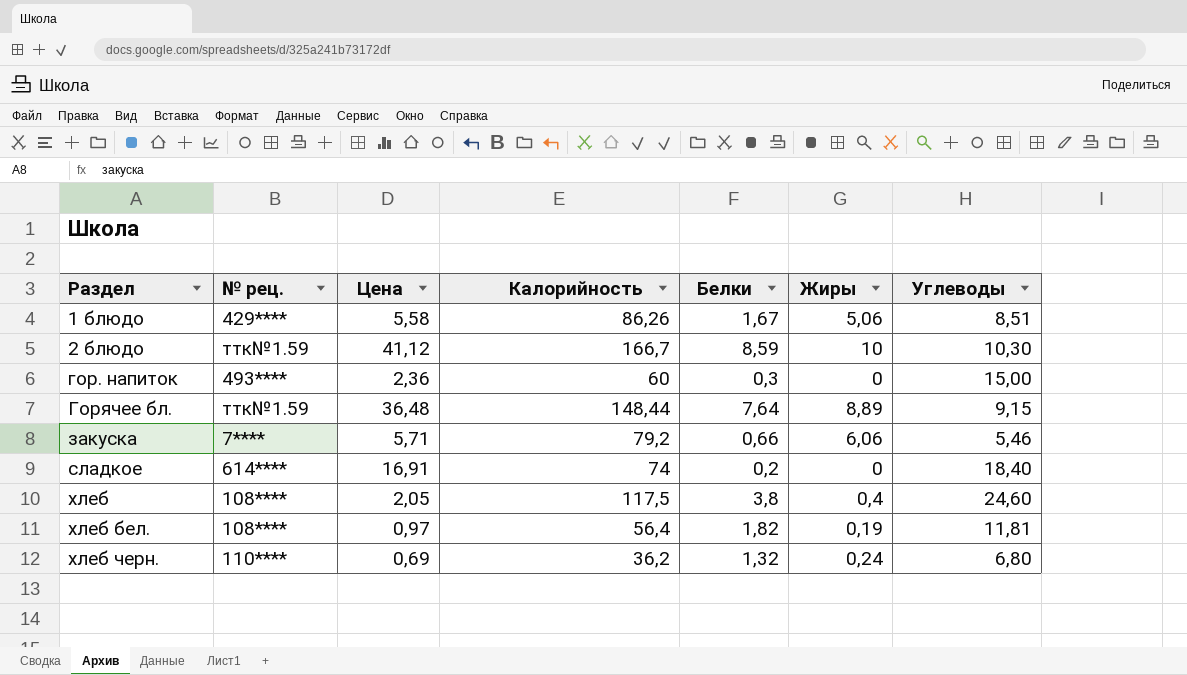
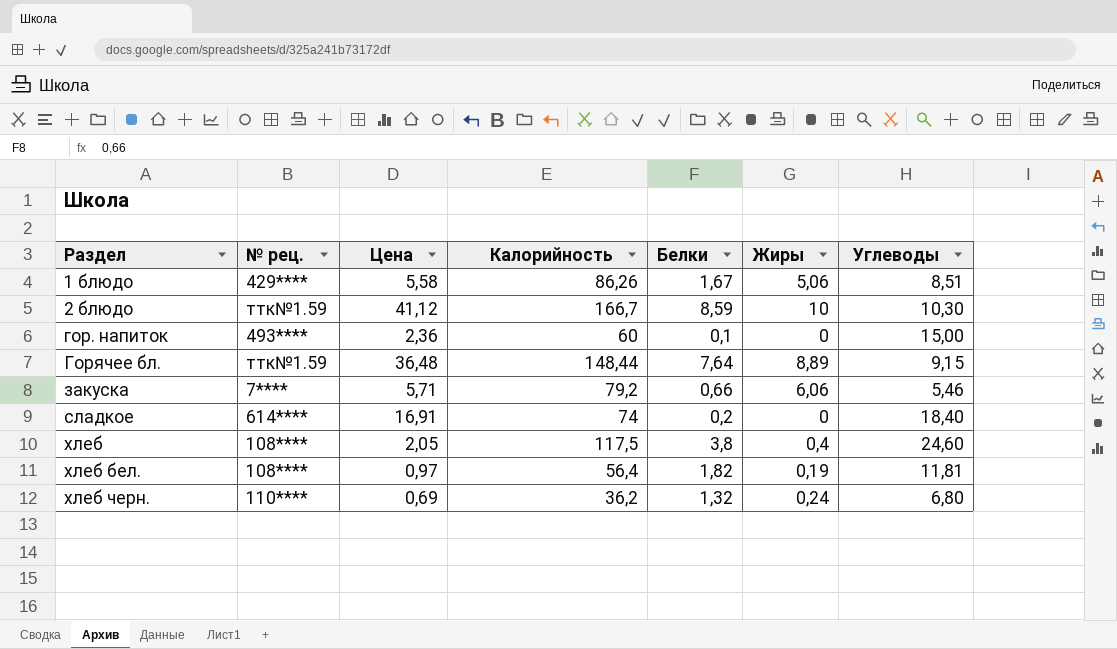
гор. напиток | Белки: 0,3 -> 0,1

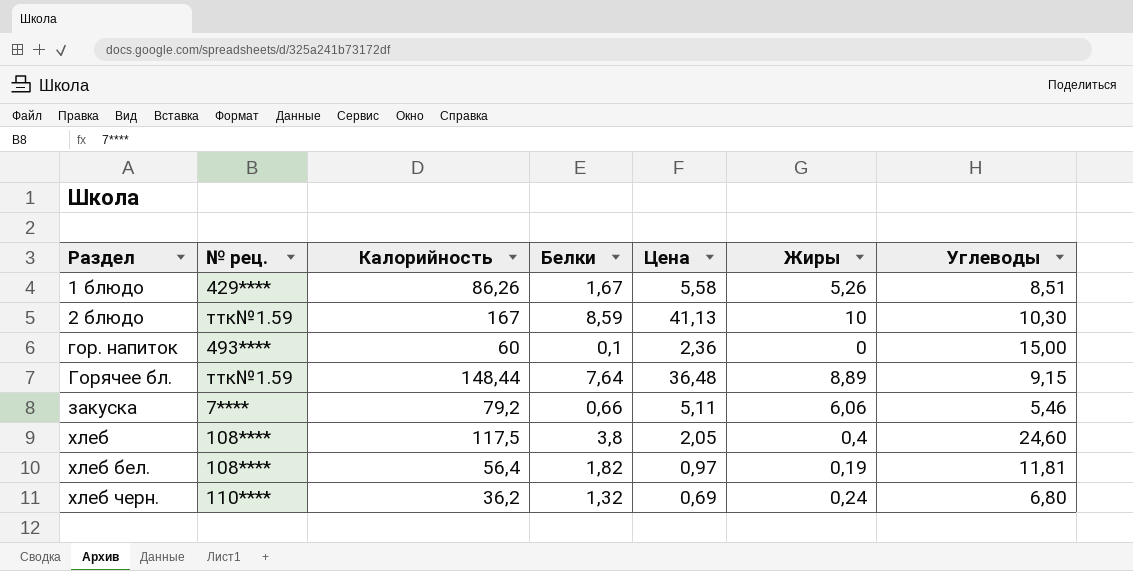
column Цена | position: 3 -> 5
row сладкое: 614**** | 16,91 | 74 | 0,2 | 0 | 18,40 -> none
1 блюдо | Жиры: 5,06 -> 5,26
2 блюдо | Калорийность: 166,7 -> 167
2 блюдо | Цена: 41,12 -> 41,13
закуска | Цена: 5,71 -> 5,11

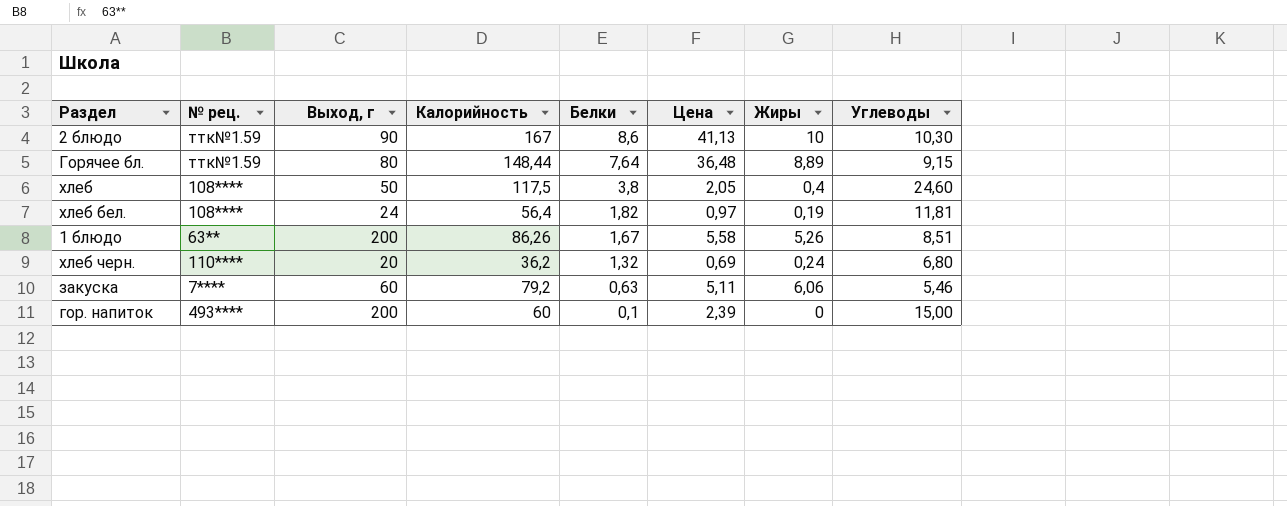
row order: Раздел ascending -> Белки descending
column Выход, г | position: none -> 3
2 блюдо | Белки: 8,59 -> 8,6
1 блюдо | № рец.: 429**** -> 63**
закуска | Белки: 0,66 -> 0,63
гор. напиток | Цена: 2,36 -> 2,39

